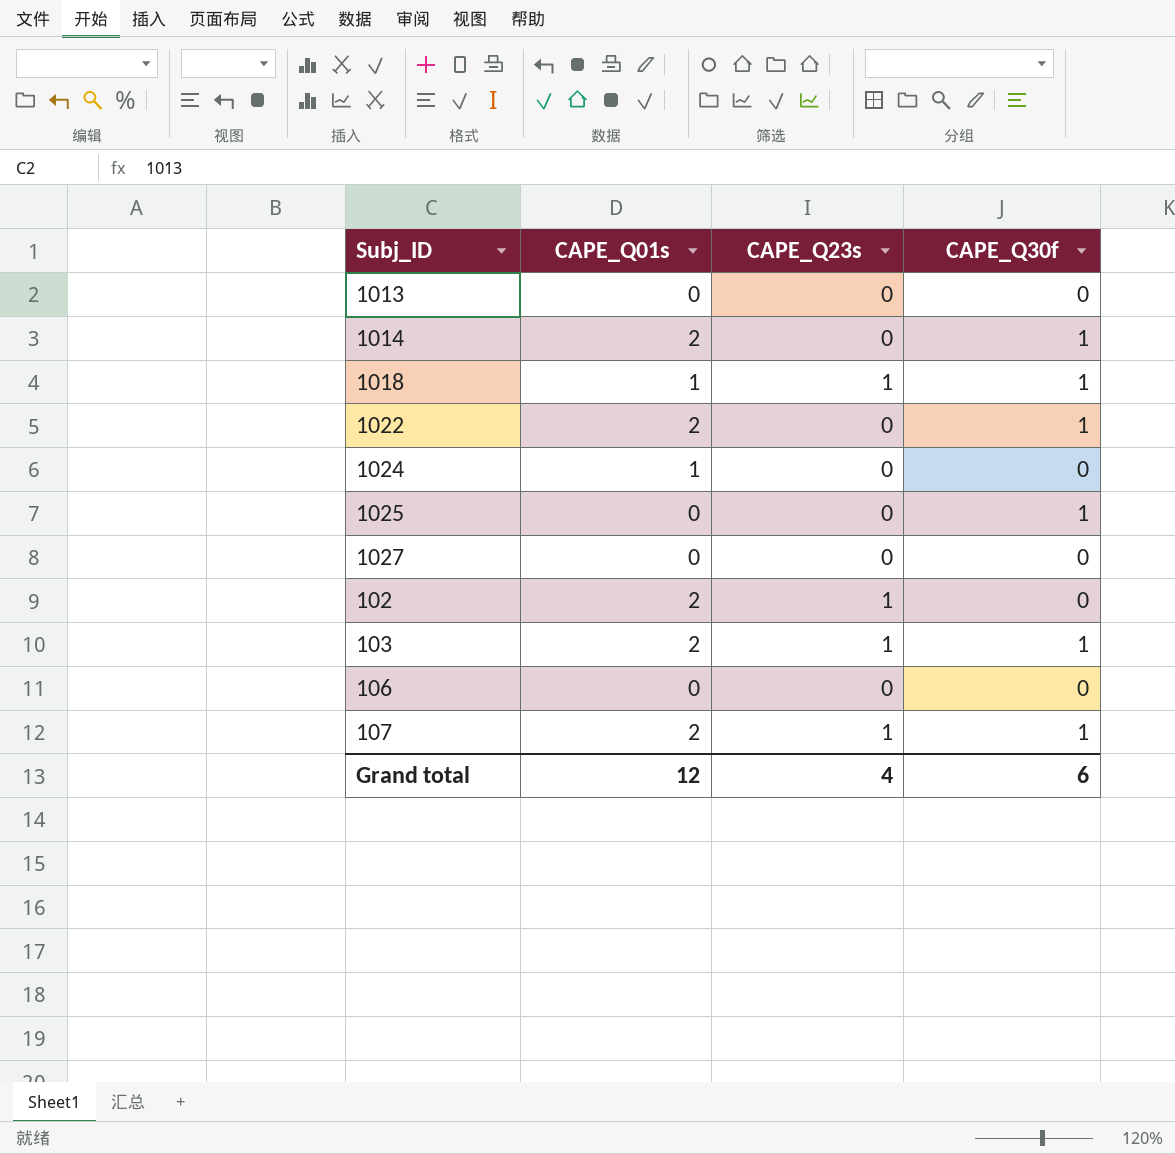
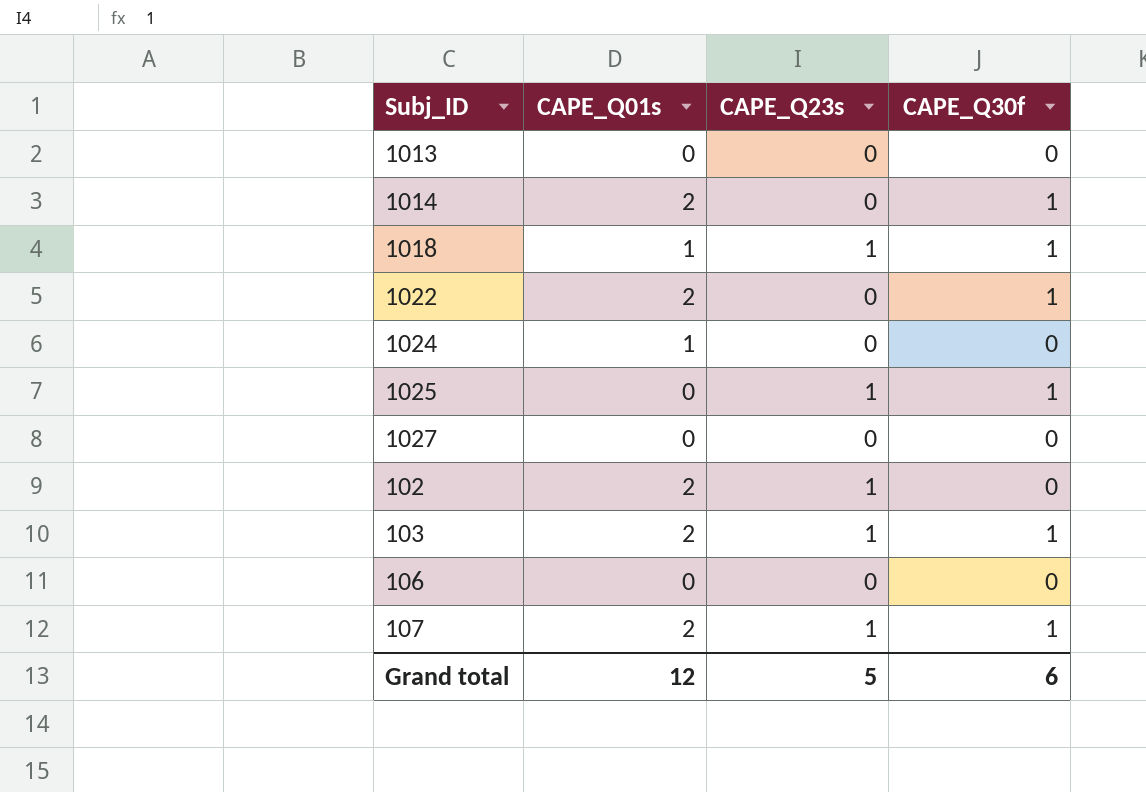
1025 | CAPE_Q23s: 0 -> 1
Grand total | CAPE_Q23s: 4 -> 5

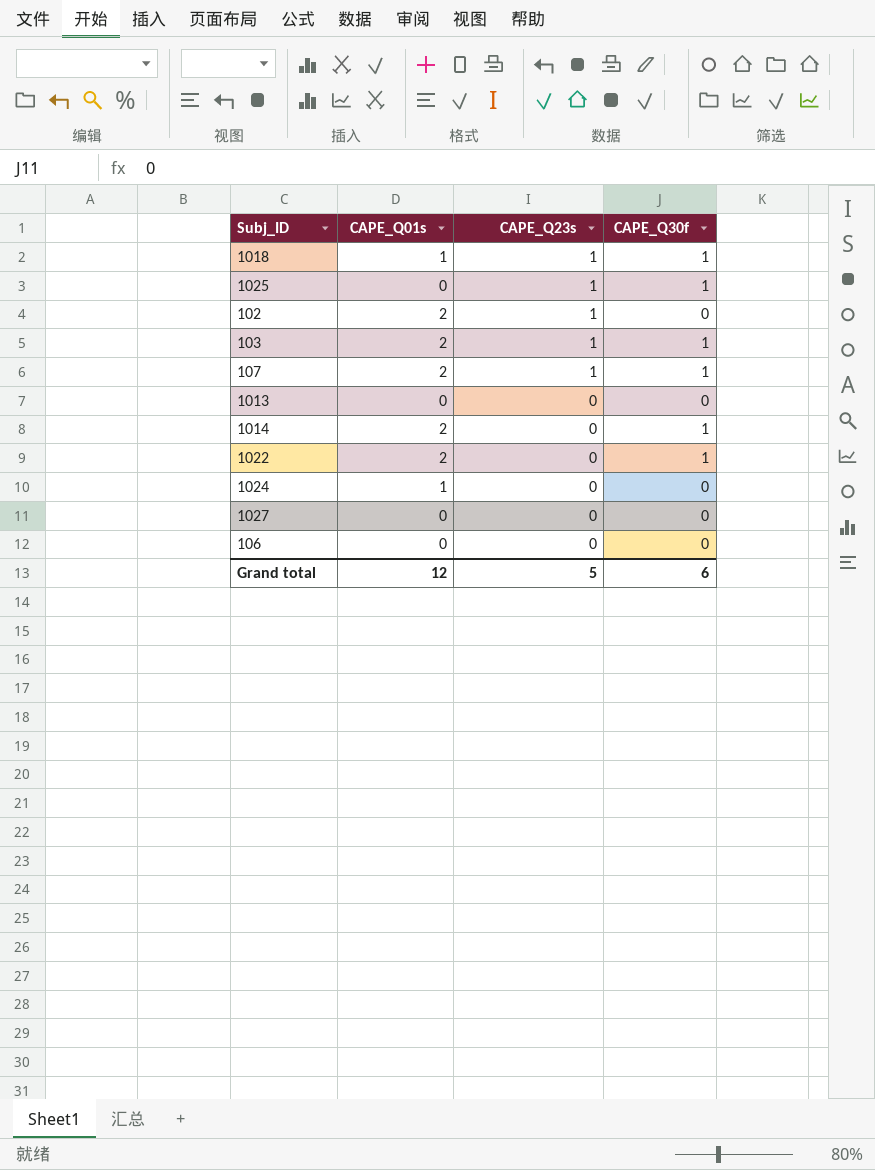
row order: none -> CAPE_Q23s descending

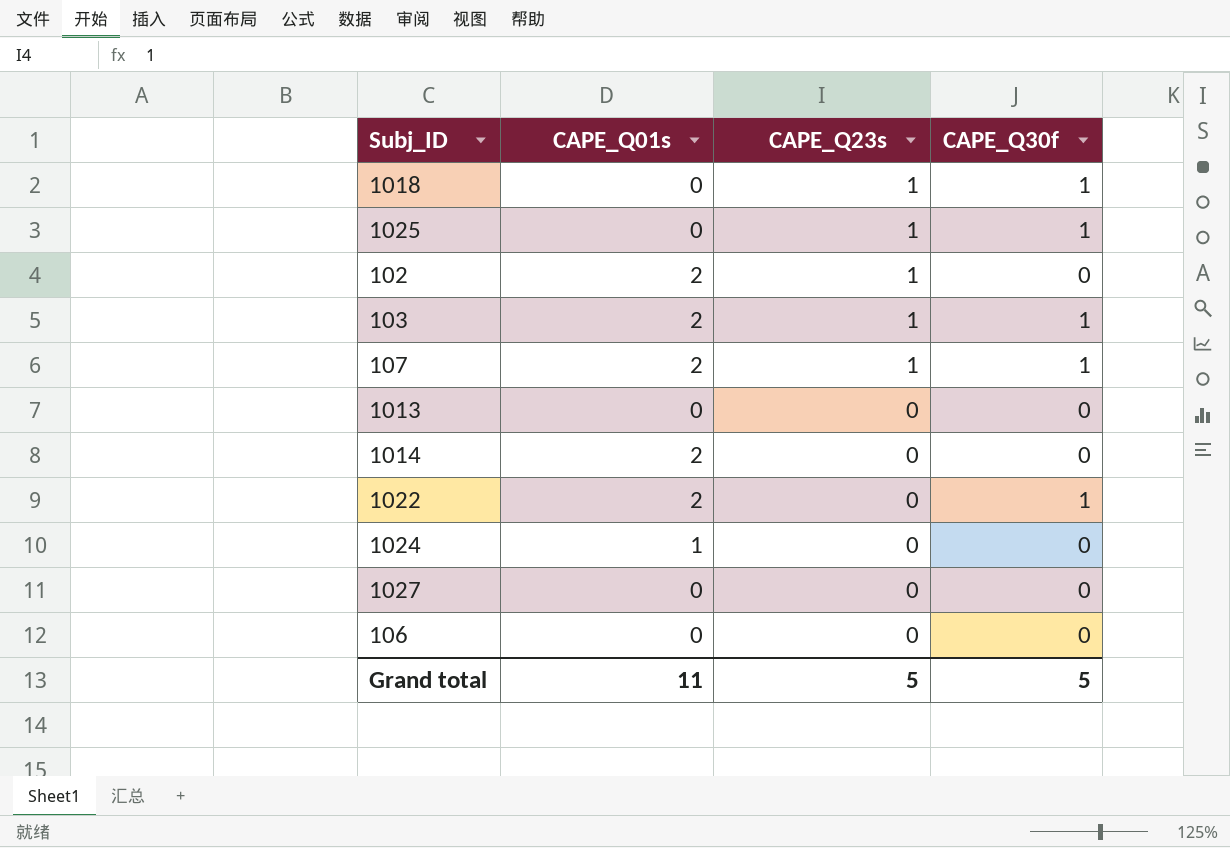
1018 | CAPE_Q01s: 1 -> 0
1014 | CAPE_Q30f: 1 -> 0
Grand total | CAPE_Q01s: 12 -> 11
Grand total | CAPE_Q30f: 6 -> 5

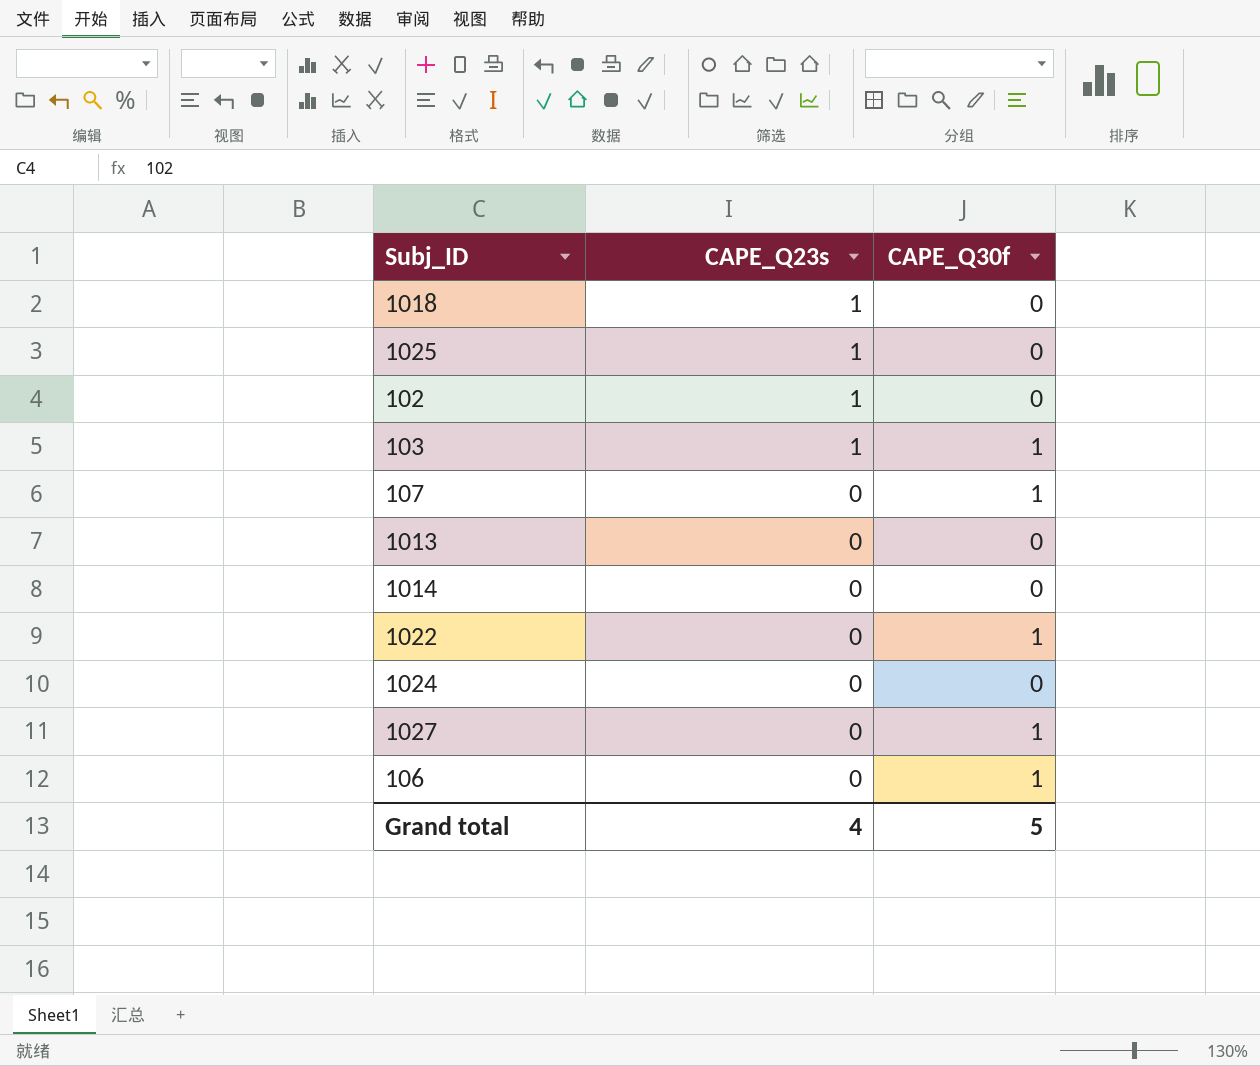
column CAPE_Q01s | position: 2 -> none
1018 | CAPE_Q30f: 1 -> 0
1025 | CAPE_Q30f: 1 -> 0
107 | CAPE_Q23s: 1 -> 0
1027 | CAPE_Q30f: 0 -> 1
106 | CAPE_Q30f: 0 -> 1
Grand total | CAPE_Q23s: 5 -> 4

